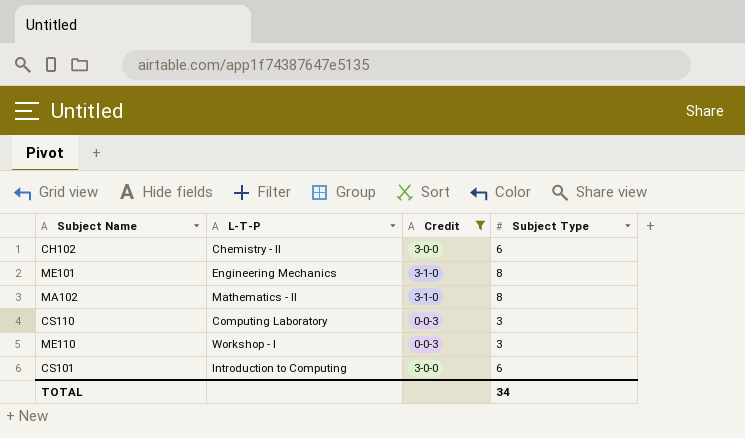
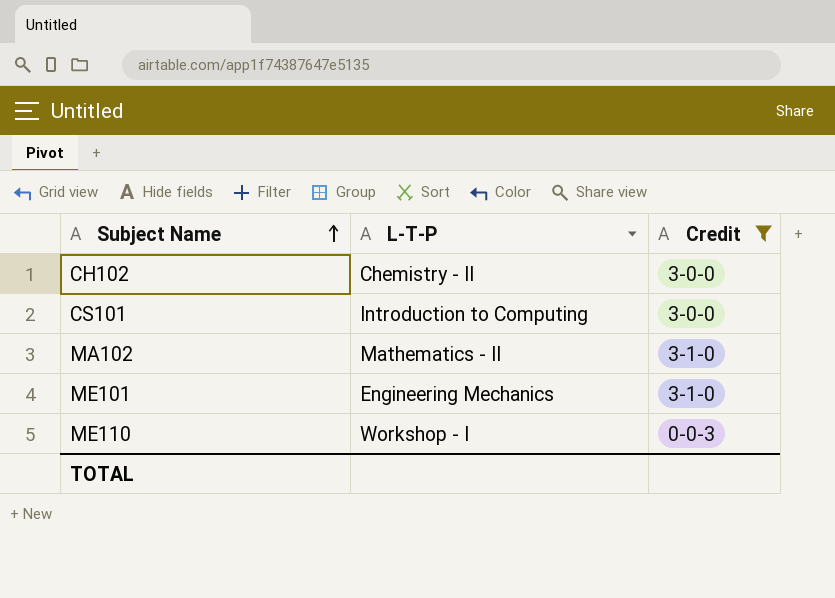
row order: none -> Subject Name ascending
column Subject Type | position: 4 -> none
row CS110: Computing Laboratory | 0-0-3 | 3 -> none

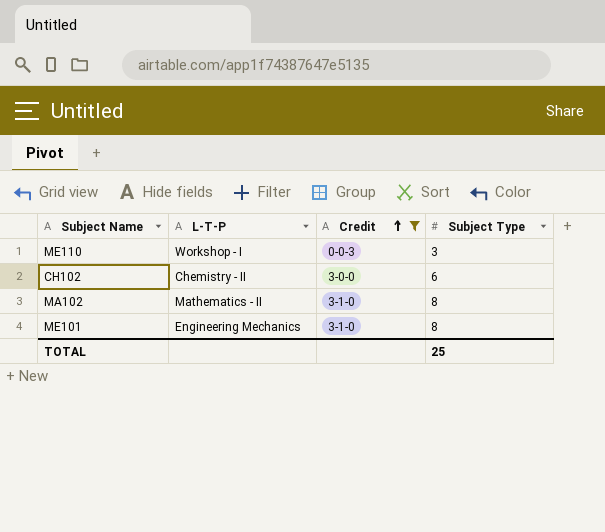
row order: Subject Name ascending -> Credit ascending
column Subject Type | position: none -> 4
row CS101: Introduction to Computing | 3-0-0 -> none

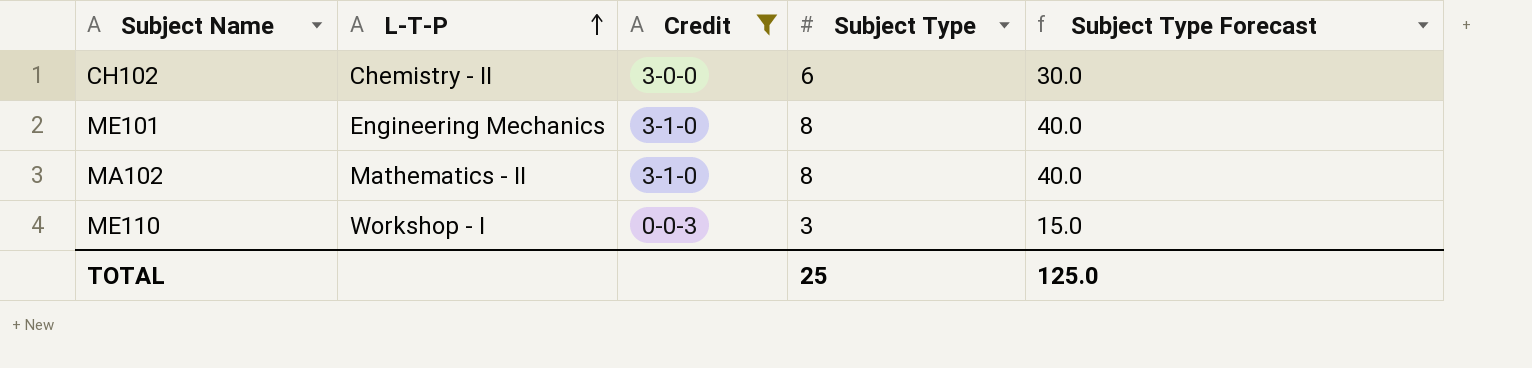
row order: Credit ascending -> L-T-P ascending
column Subject Type Forecast | formula: none -> [Subject Type] * 5

